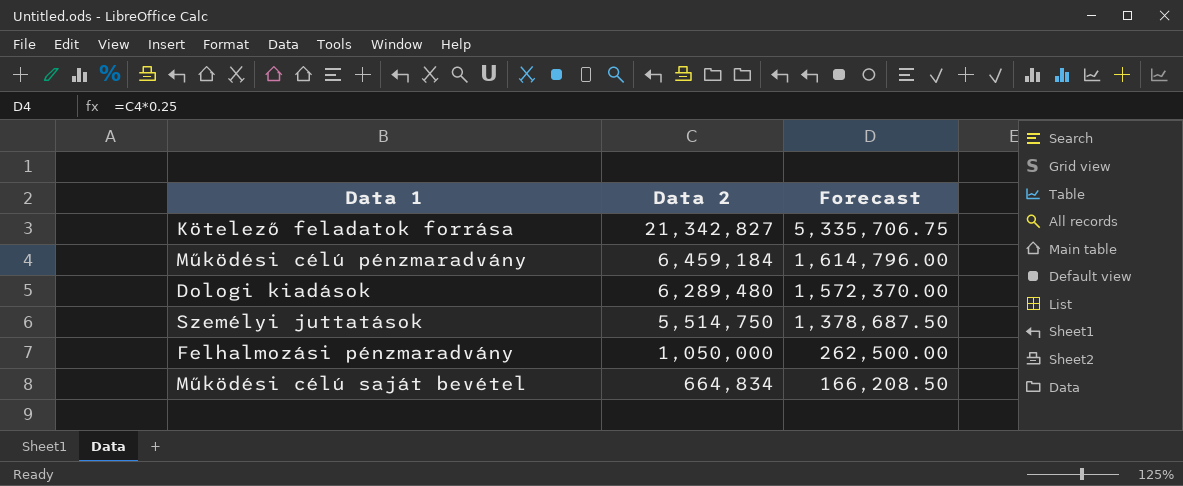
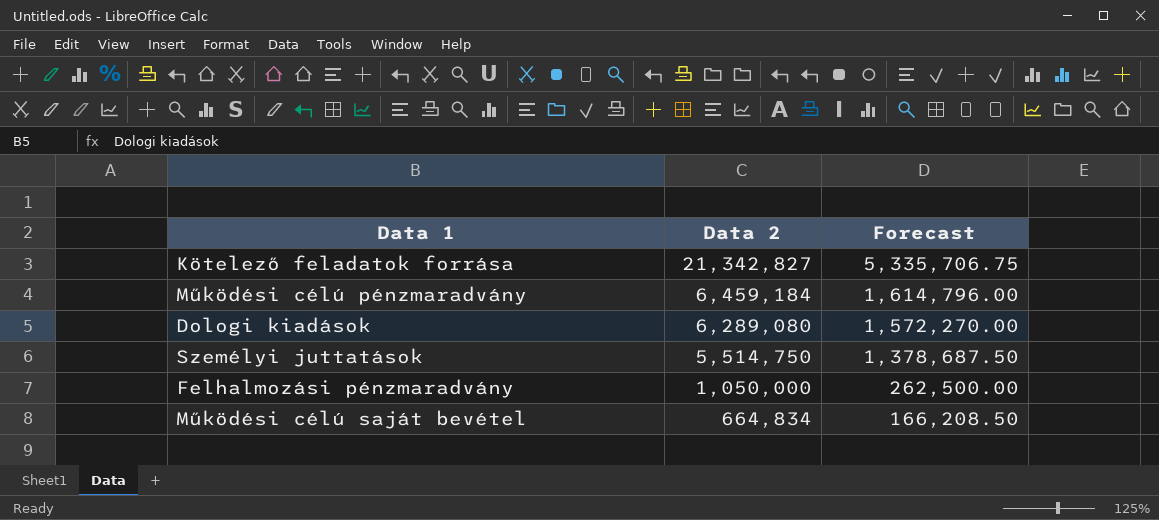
Dologi kiadások | Data 2: 6,289,480 -> 6,289,080
Dologi kiadások | Forecast: 1,572,370.00 -> 1,572,270.00

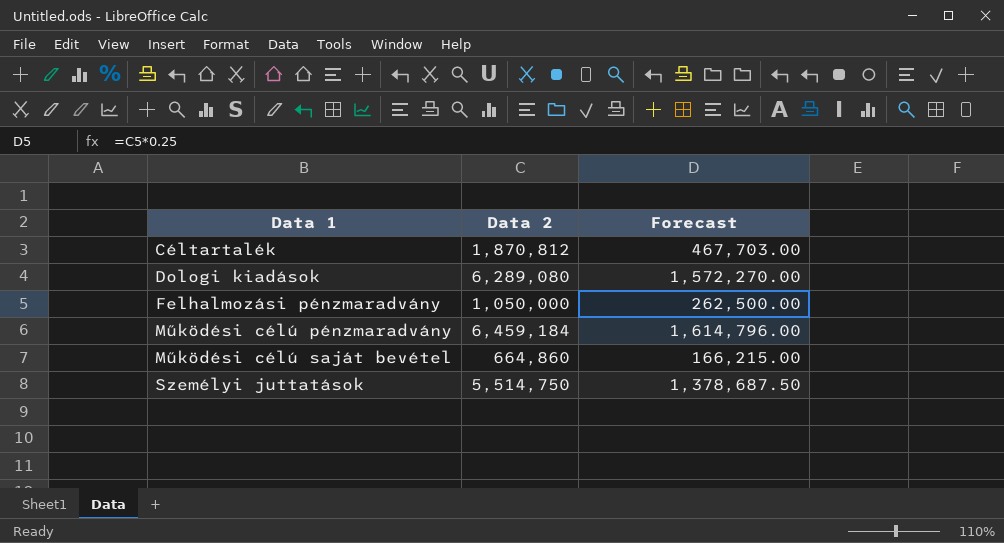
row order: Data 2 descending -> Data 1 ascending
row Kötelező feladatok forrása: 21,342,827 | 5,335,706.75 -> none
row Céltartalék: none -> 1,870,812 | 467,703.00
Működési célú saját bevétel | Data 2: 664,834 -> 664,860
Működési célú saját bevétel | Forecast: 166,208.50 -> 166,215.00

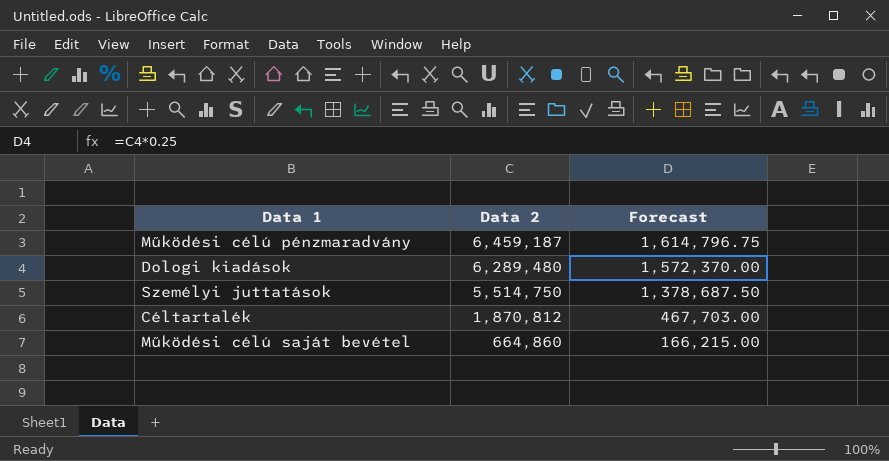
row order: Data 1 ascending -> Data 2 descending
row Felhalmozási pénzmaradvány: 1,050,000 | 262,500.00 -> none
Működési célú pénzmaradvány | Data 2: 6,459,184 -> 6,459,187
Működési célú pénzmaradvány | Forecast: 1,614,796.00 -> 1,614,796.75
Dologi kiadások | Data 2: 6,289,080 -> 6,289,480
Dologi kiadások | Forecast: 1,572,270.00 -> 1,572,370.00

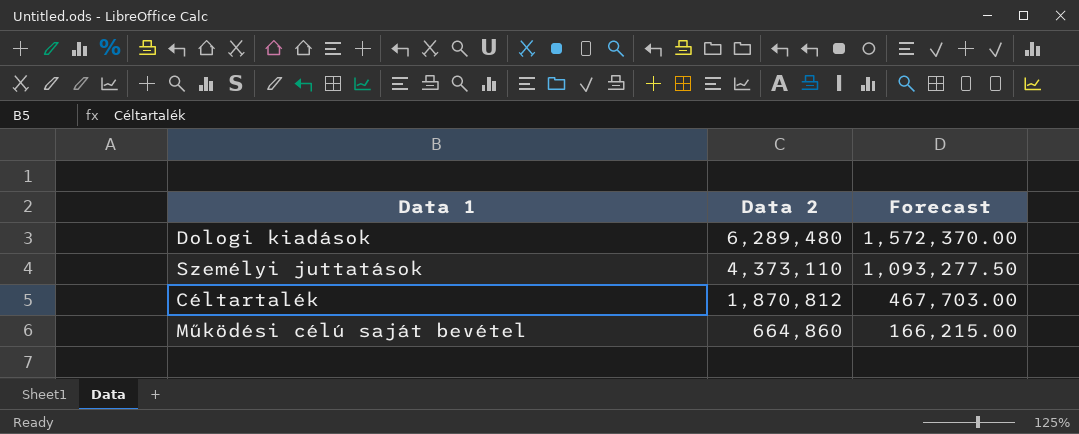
row Működési célú pénzmaradvány: 6,459,187 | 1,614,796.75 -> none
Személyi juttatások | Data 2: 5,514,750 -> 4,373,110
Személyi juttatások | Forecast: 1,378,687.50 -> 1,093,277.50

